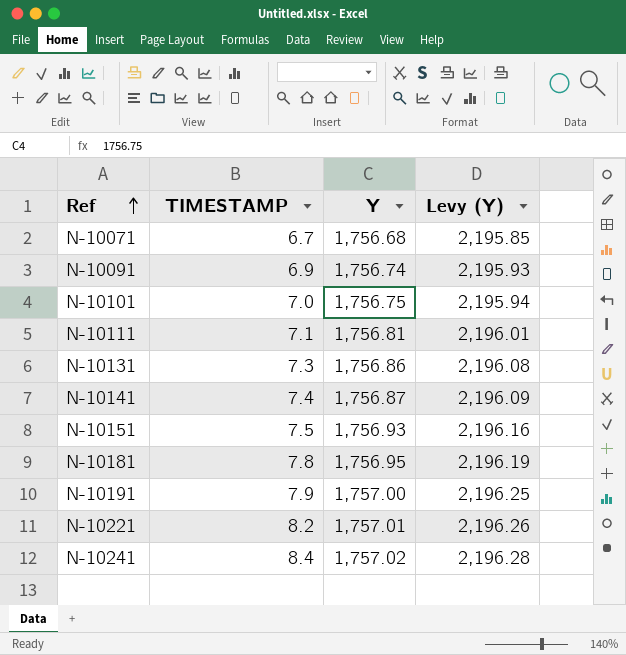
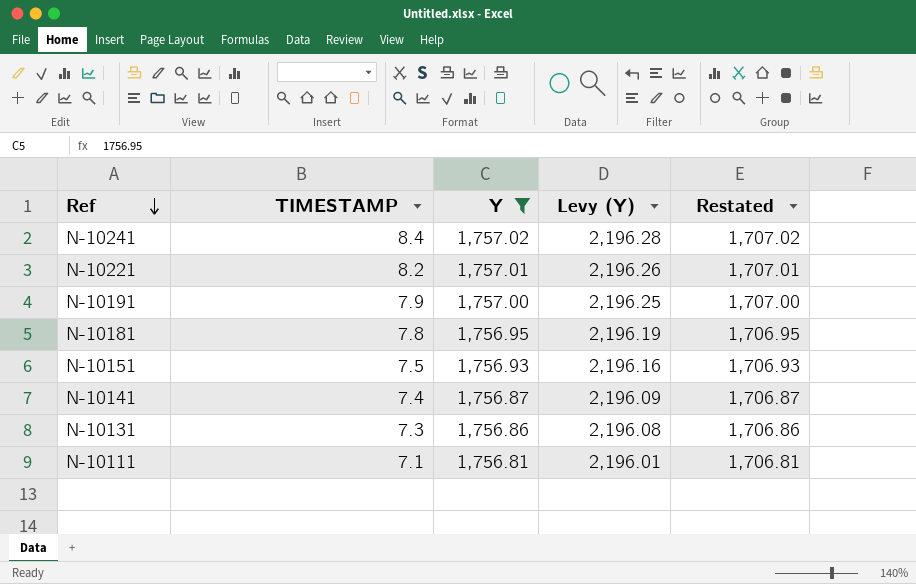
filter: none -> Y >= 1,756.81
row order: Ref ascending -> Ref descending
column Restated | formula: none -> [Y] - 50

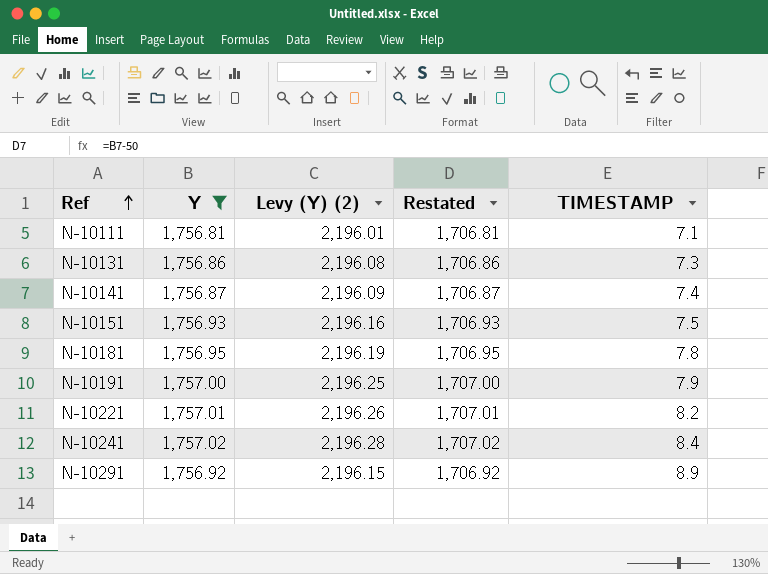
row order: Ref descending -> Ref ascending
column name: Levy (Y) -> Levy (Y) (2)
column TIMESTAMP | position: 2 -> 5
row N-10291: none -> 1,756.92 | 2,196.15 | 1,706.92 | 8.9

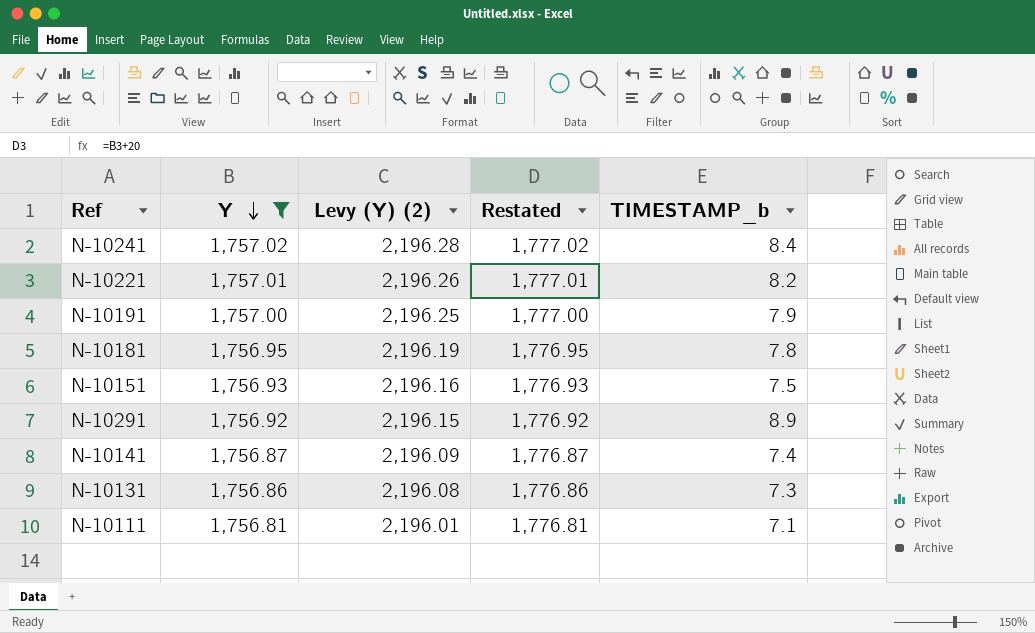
row order: Ref ascending -> Y descending
column Restated | formula: [Y] - 50 -> [Y] + 20
column name: TIMESTAMP -> TIMESTAMP_b

